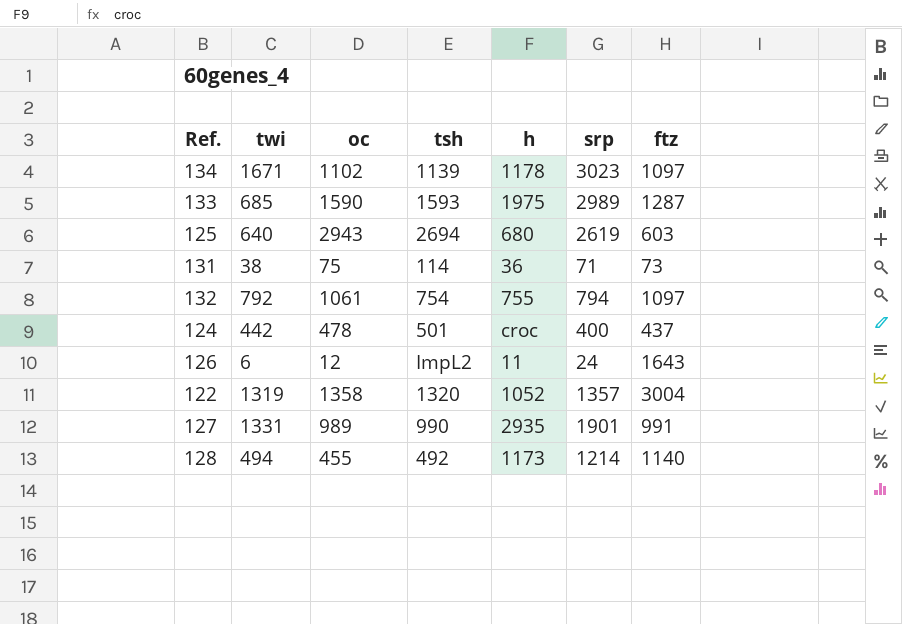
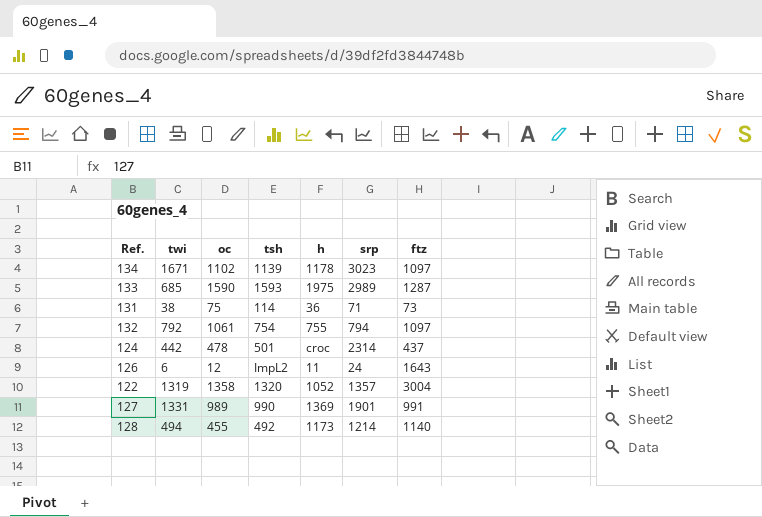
row 125: 640 | 2943 | 2694 | 680 | 2619 | 603 -> none
124 | srp: 400 -> 2314
127 | h: 2935 -> 1369

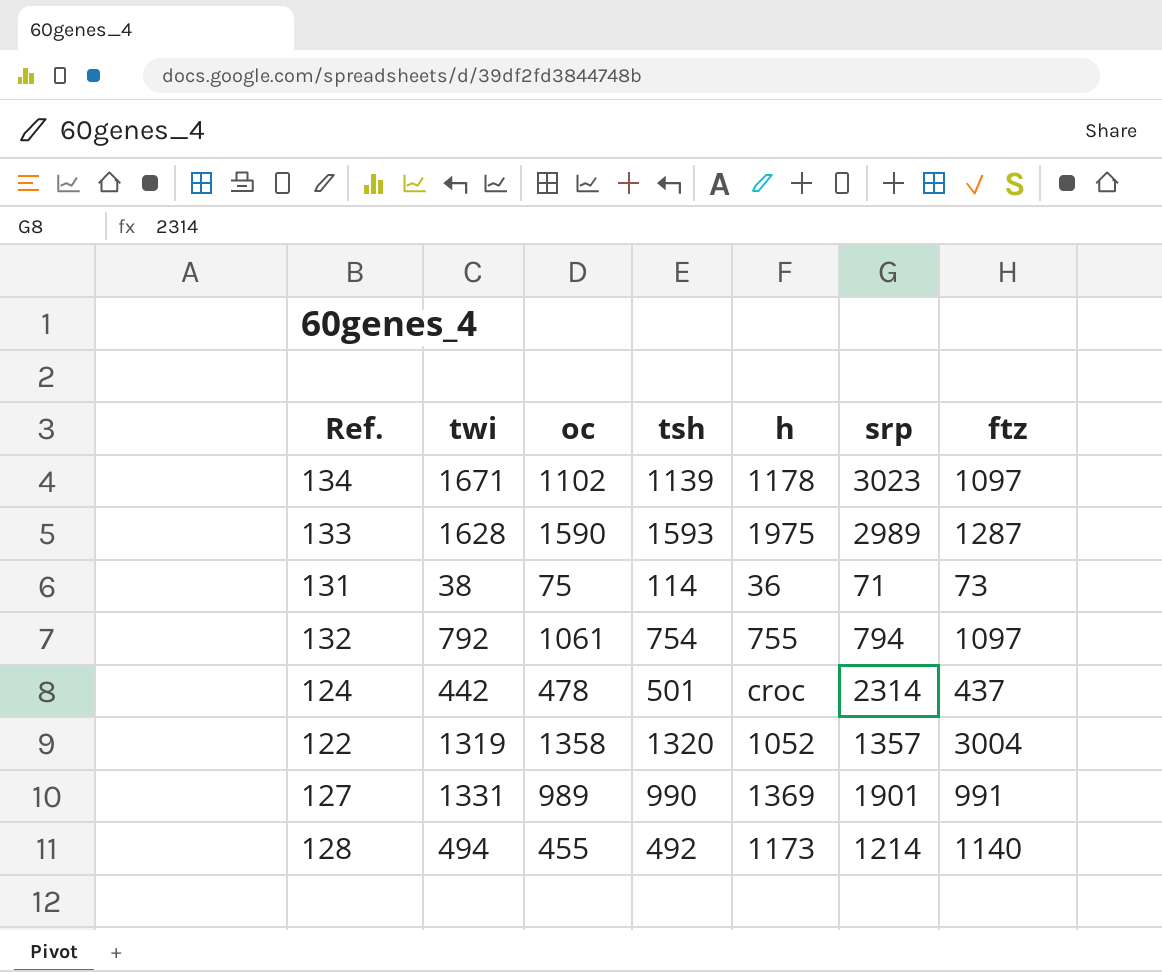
row 126: 6 | 12 | ImpL2 | 11 | 24 | 1643 -> none
133 | twi: 685 -> 1628

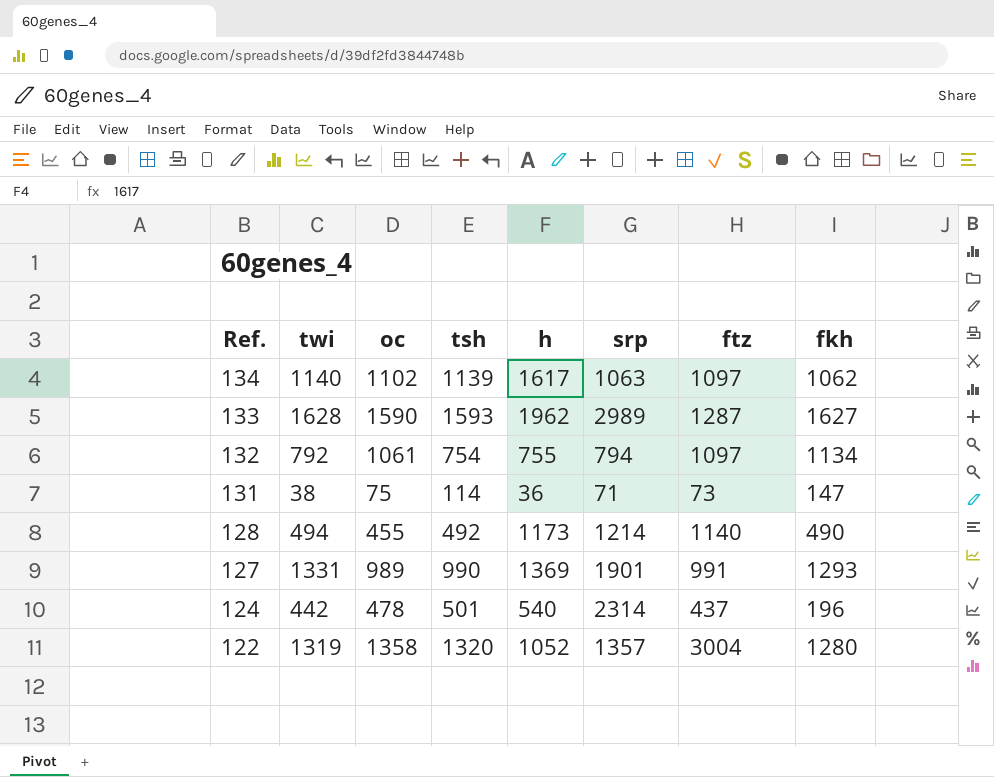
row order: none -> Ref. descending
column fkh | position: none -> 8
134 | twi: 1671 -> 1140
134 | h: 1178 -> 1617
134 | srp: 3023 -> 1063
133 | h: 1975 -> 1962
124 | h: croc -> 540

